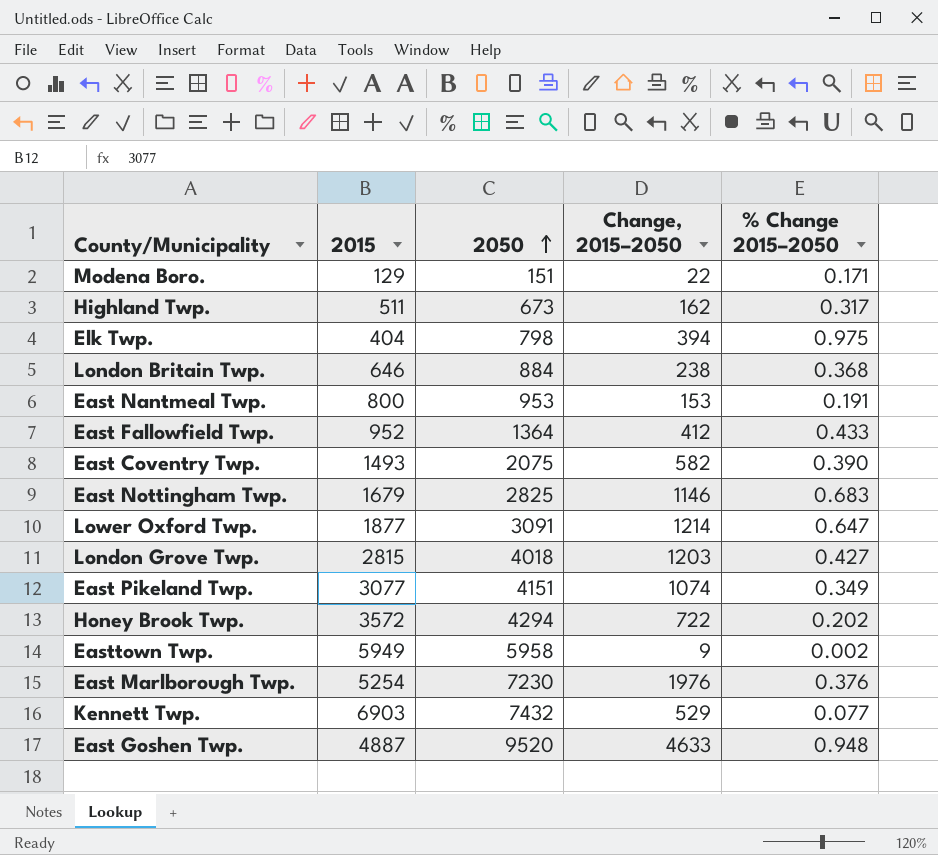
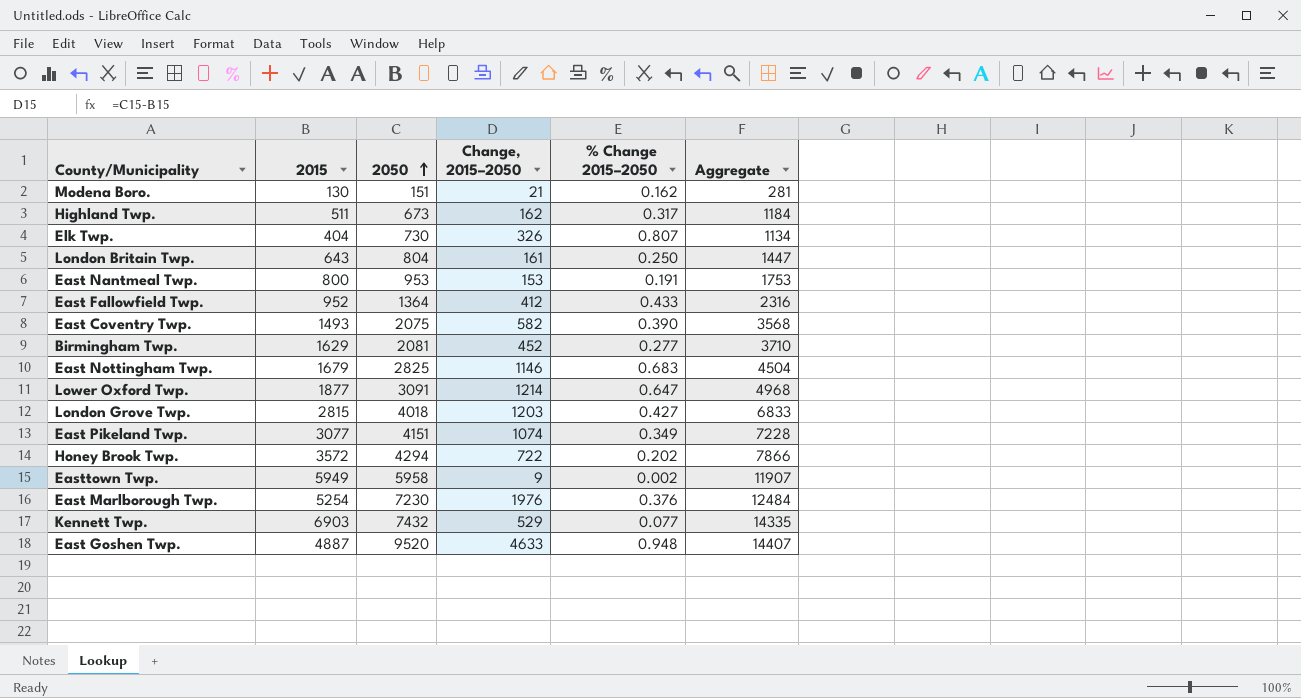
column Aggregate | formula: none -> [2015] + [2050]
Modena Boro. | 2015: 129 -> 130
Modena Boro. | Change, 2015–2050: 22 -> 21
Modena Boro. | % Change 2015–2050: 0.171 -> 0.162
Elk Twp. | 2050: 798 -> 730
Elk Twp. | Change, 2015–2050: 394 -> 326
Elk Twp. | % Change 2015–2050: 0.975 -> 0.807
London Britain Twp. | 2015: 646 -> 643
London Britain Twp. | 2050: 884 -> 804
London Britain Twp. | Change, 2015–2050: 238 -> 161
London Britain Twp. | % Change 2015–2050: 0.368 -> 0.250
row Birmingham Twp.: none -> 1629 | 2081 | 452 | 0.277 | 3710

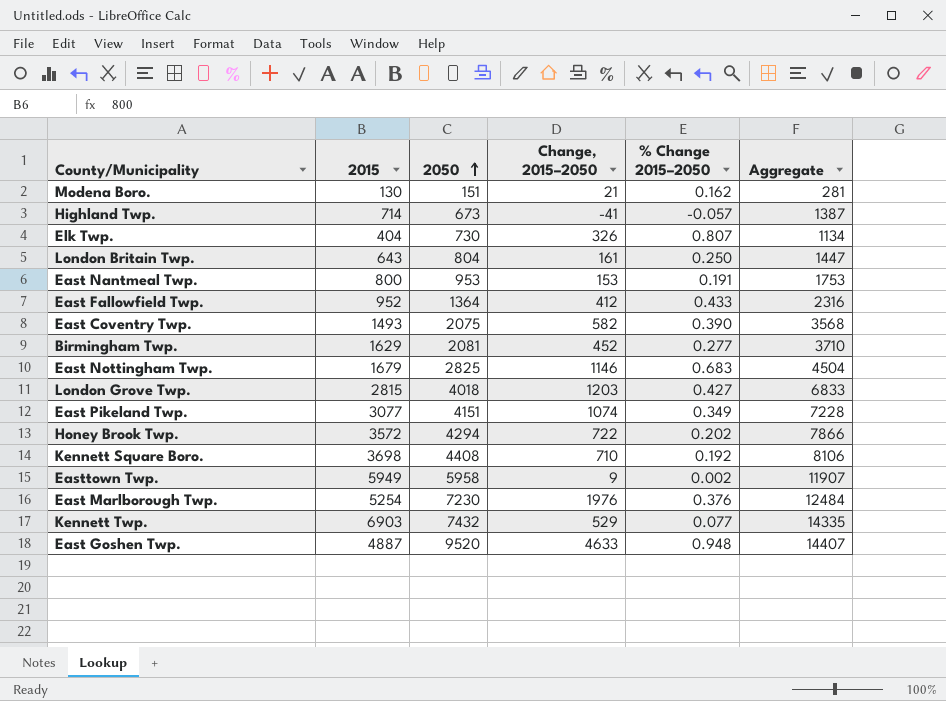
row Lower Oxford Twp.: 1877 | 3091 | 1214 | 0.647 | 4968 -> none
Highland Twp. | 2015: 511 -> 714
Highland Twp. | Change, 2015–2050: 162 -> -41
Highland Twp. | % Change 2015–2050: 0.317 -> -0.057
Highland Twp. | Aggregate: 1184 -> 1387
row Kennett Square Boro.: none -> 3698 | 4408 | 710 | 0.192 | 8106

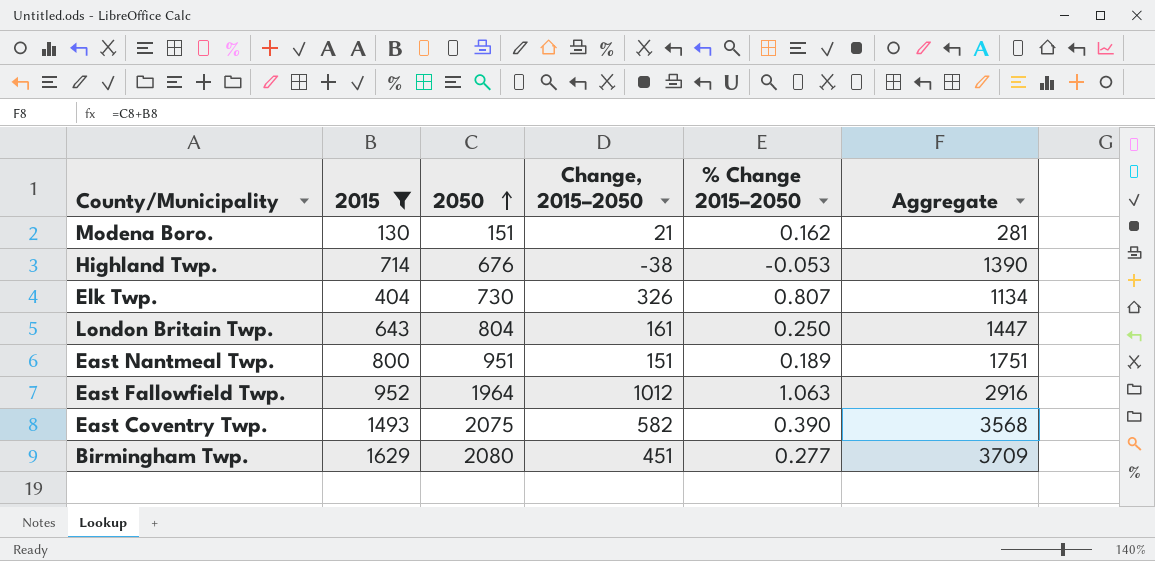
filter: none -> 2015 <= 1629
Highland Twp. | 2050: 673 -> 676
Highland Twp. | Change, 2015–2050: -41 -> -38
Highland Twp. | % Change 2015–2050: -0.057 -> -0.053
Highland Twp. | Aggregate: 1387 -> 1390
East Nantmeal Twp. | 2050: 953 -> 951
East Nantmeal Twp. | Change, 2015–2050: 153 -> 151
East Nantmeal Twp. | % Change 2015–2050: 0.191 -> 0.189
East Nantmeal Twp. | Aggregate: 1753 -> 1751
East Fallowfield Twp. | 2050: 1364 -> 1964
East Fallowfield Twp. | Change, 2015–2050: 412 -> 1012
East Fallowfield Twp. | % Change 2015–2050: 0.433 -> 1.063
East Fallowfield Twp. | Aggregate: 2316 -> 2916
Birmingham Twp. | 2050: 2081 -> 2080
Birmingham Twp. | Change, 2015–2050: 452 -> 451
Birmingham Twp. | Aggregate: 3710 -> 3709

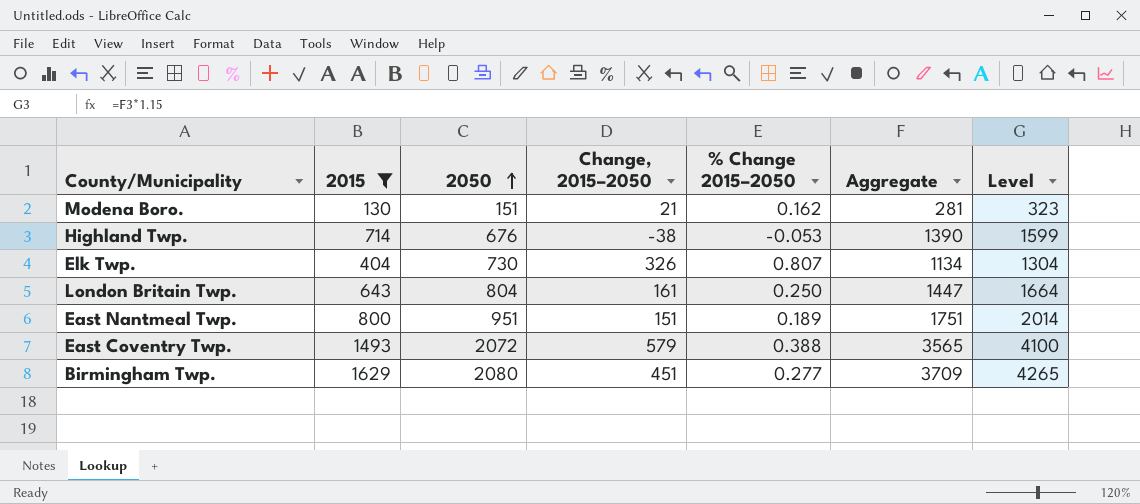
column Level | formula: none -> [Aggregate] * 1.15
row East Fallowfield Twp.: 952 | 1964 | 1012 | 1.063 | 2916 -> none
East Coventry Twp. | 2050: 2075 -> 2072
East Coventry Twp. | Change, 2015–2050: 582 -> 579
East Coventry Twp. | % Change 2015–2050: 0.390 -> 0.388
East Coventry Twp. | Aggregate: 3568 -> 3565

